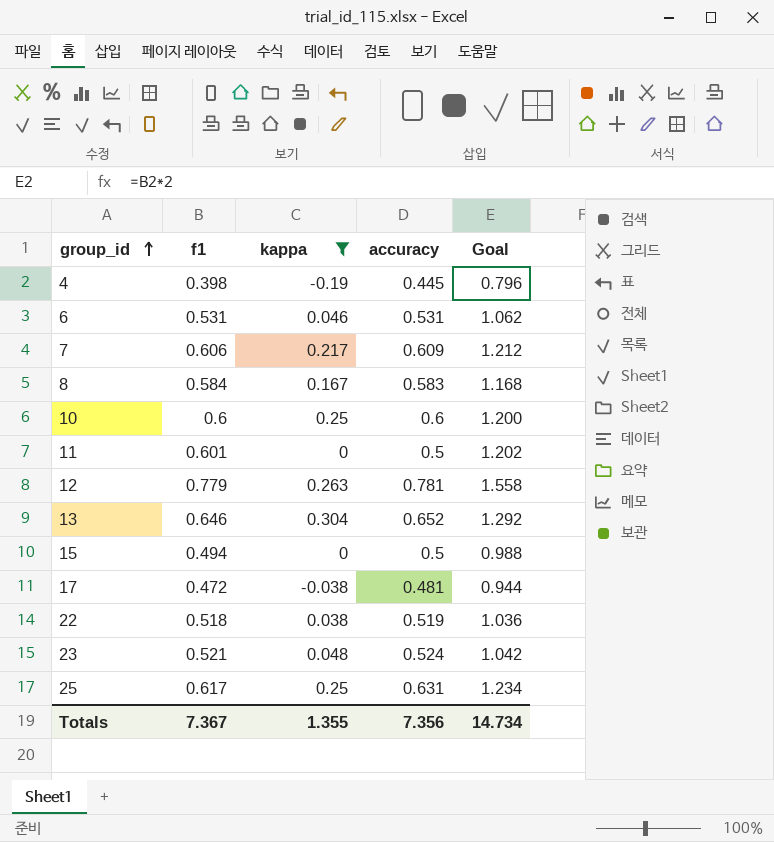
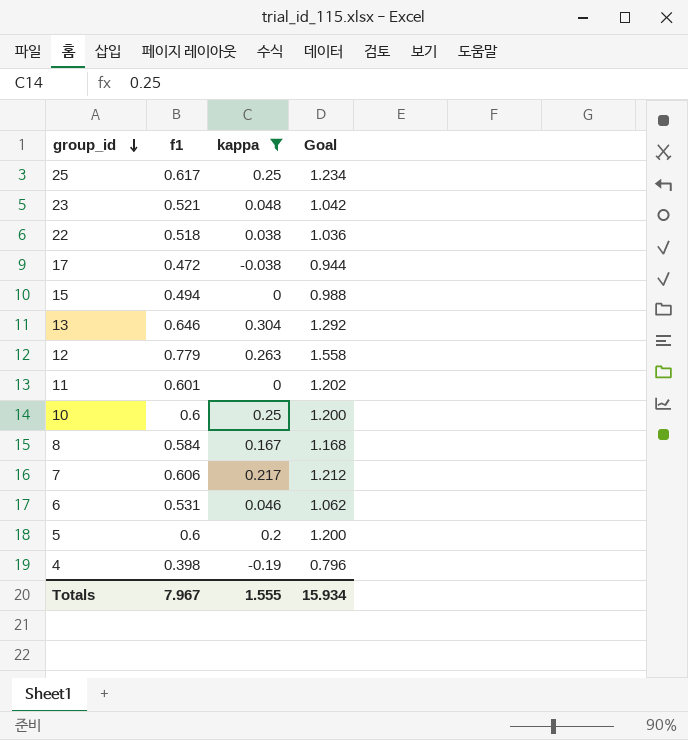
row order: group_id ascending -> group_id descending
column accuracy | position: 4 -> none
row 5: none -> 0.6 | 0.2 | 1.200
Totals | f1: 7.367 -> 7.967
Totals | kappa: 1.355 -> 1.555
Totals | Goal: 14.734 -> 15.934

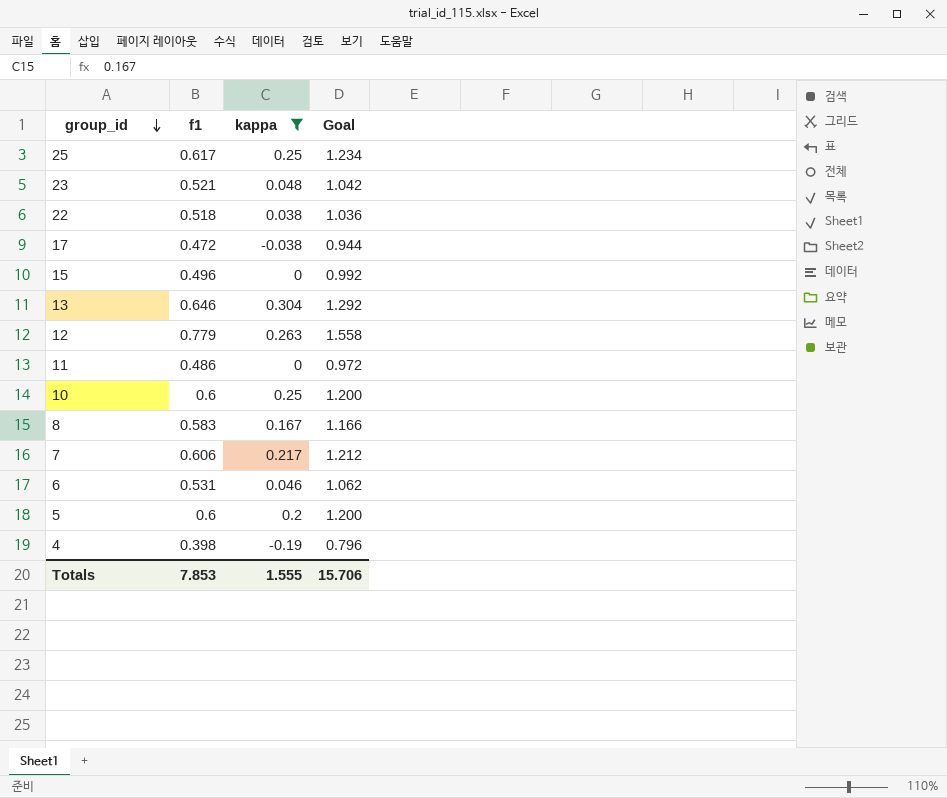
15 | f1: 0.494 -> 0.496
15 | Goal: 0.988 -> 0.992
11 | f1: 0.601 -> 0.486
11 | Goal: 1.202 -> 0.972
8 | f1: 0.584 -> 0.583
8 | Goal: 1.168 -> 1.166
Totals | f1: 7.967 -> 7.853
Totals | Goal: 15.934 -> 15.706

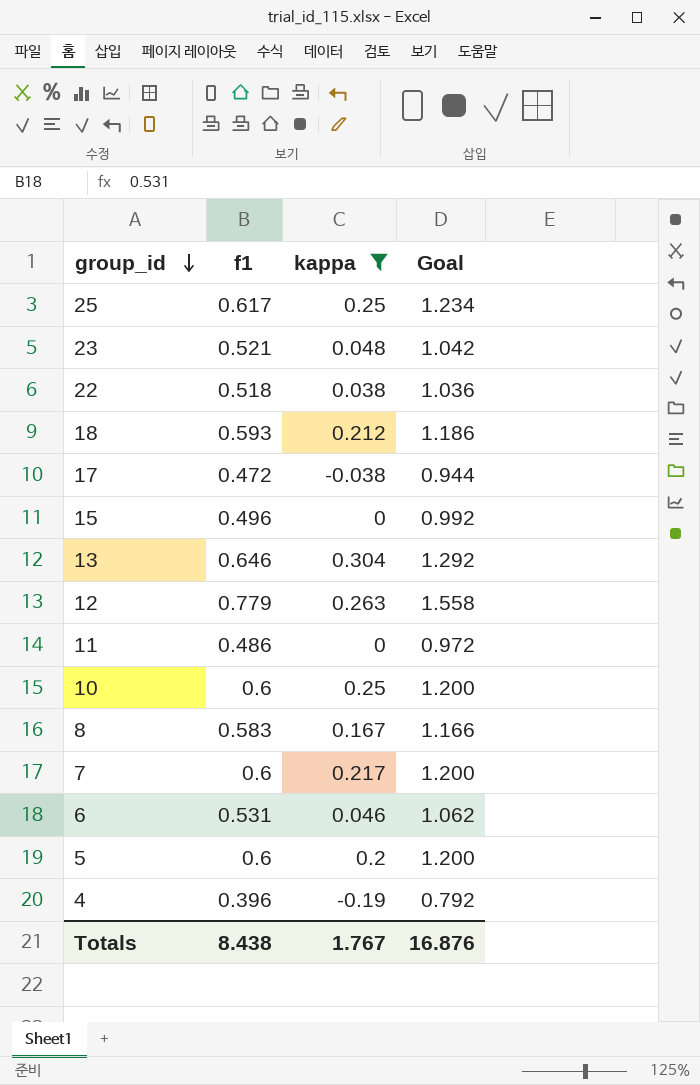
row 18: none -> 0.593 | 0.212 | 1.186
7 | f1: 0.606 -> 0.6
7 | Goal: 1.212 -> 1.200
4 | f1: 0.398 -> 0.396
4 | Goal: 0.796 -> 0.792
Totals | f1: 7.853 -> 8.438
Totals | kappa: 1.555 -> 1.767
Totals | Goal: 15.706 -> 16.876

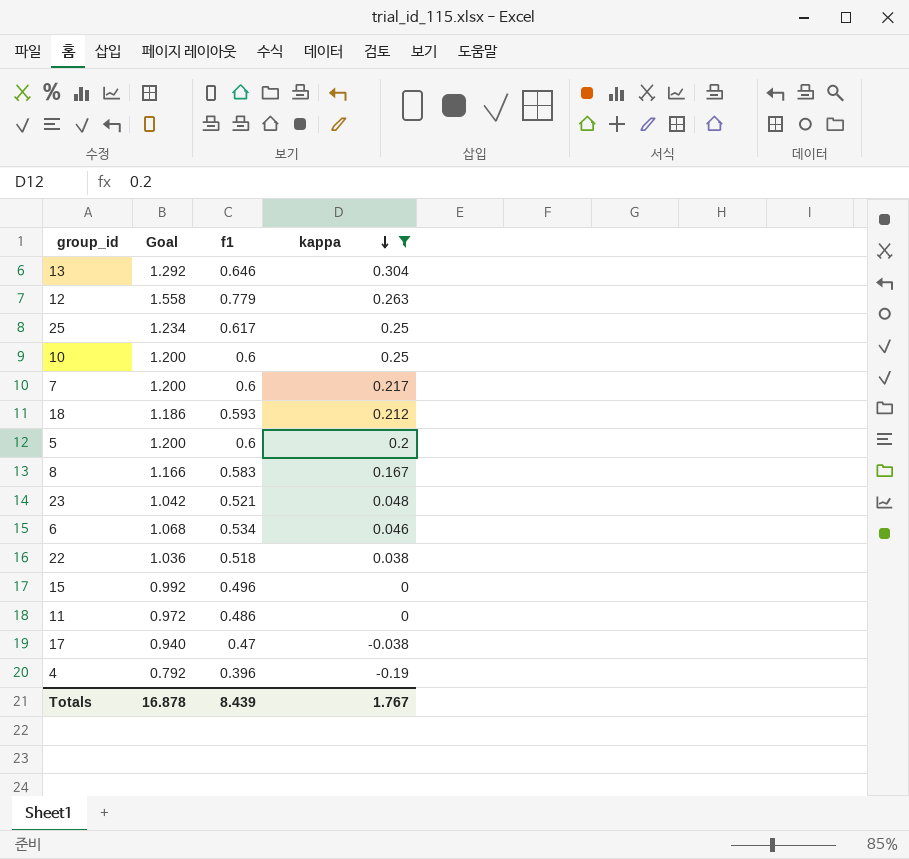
row order: group_id descending -> kappa descending
column Goal | position: 4 -> 2
6 | Goal: 1.062 -> 1.068
6 | f1: 0.531 -> 0.534
17 | Goal: 0.944 -> 0.940
17 | f1: 0.472 -> 0.47
Totals | Goal: 16.876 -> 16.878
Totals | f1: 8.438 -> 8.439

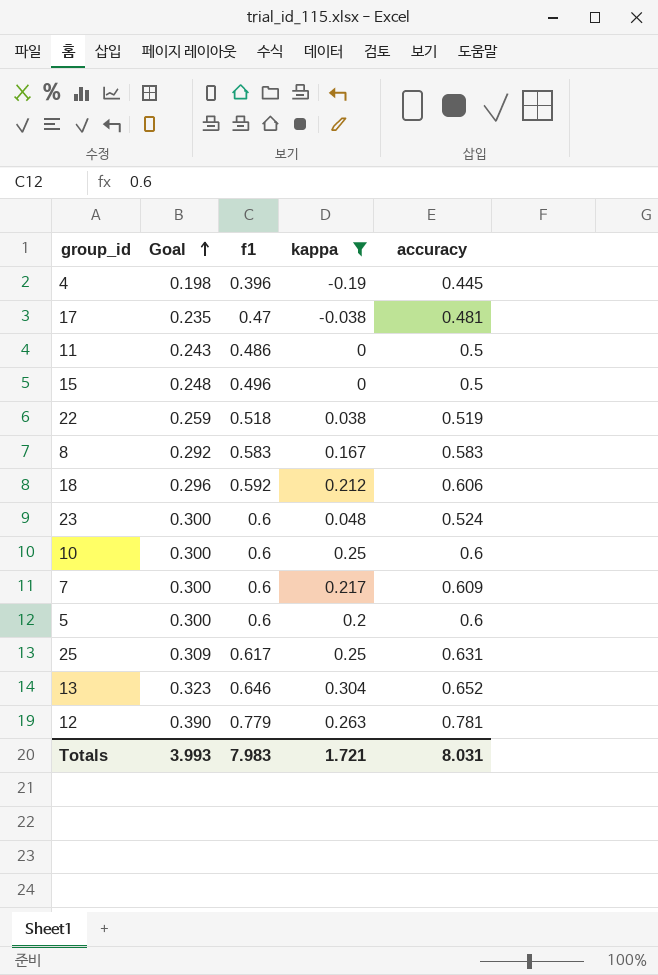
row order: kappa descending -> Goal ascending
column Goal | formula: [f1] * 2 -> [f1] * 0.5
column accuracy | position: none -> 5
row 6: 1.068 | 0.534 | 0.046 -> none
18 | f1: 0.593 -> 0.592
23 | f1: 0.521 -> 0.6
Totals | Goal: 16.878 -> 3.993
Totals | f1: 8.439 -> 7.983
Totals | kappa: 1.767 -> 1.721

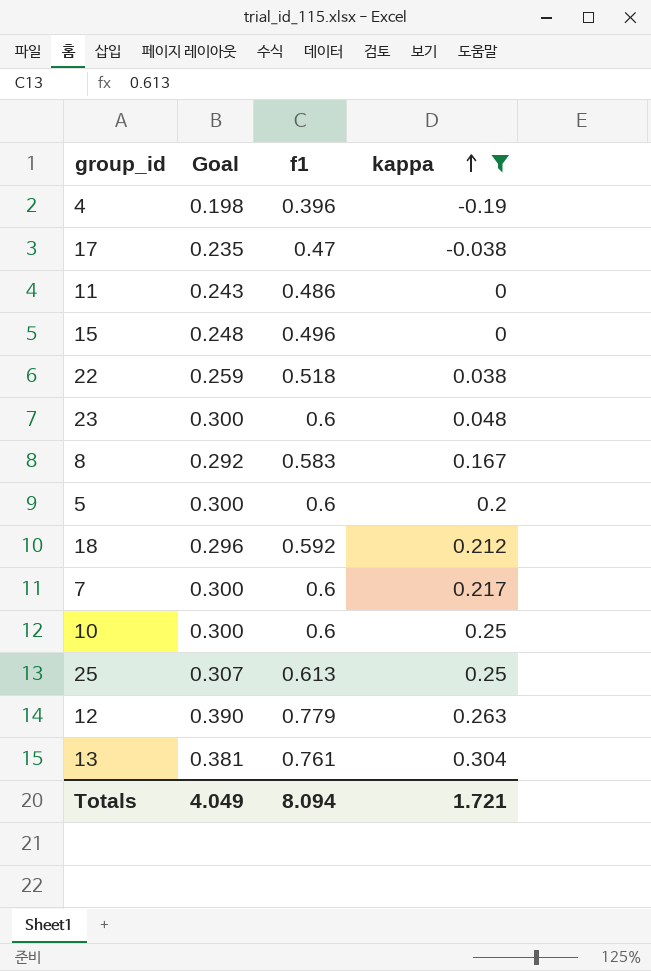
row order: Goal ascending -> kappa ascending
column accuracy | position: 5 -> none
25 | Goal: 0.309 -> 0.307
25 | f1: 0.617 -> 0.613
13 | Goal: 0.323 -> 0.381
13 | f1: 0.646 -> 0.761
Totals | Goal: 3.993 -> 4.049
Totals | f1: 7.983 -> 8.094

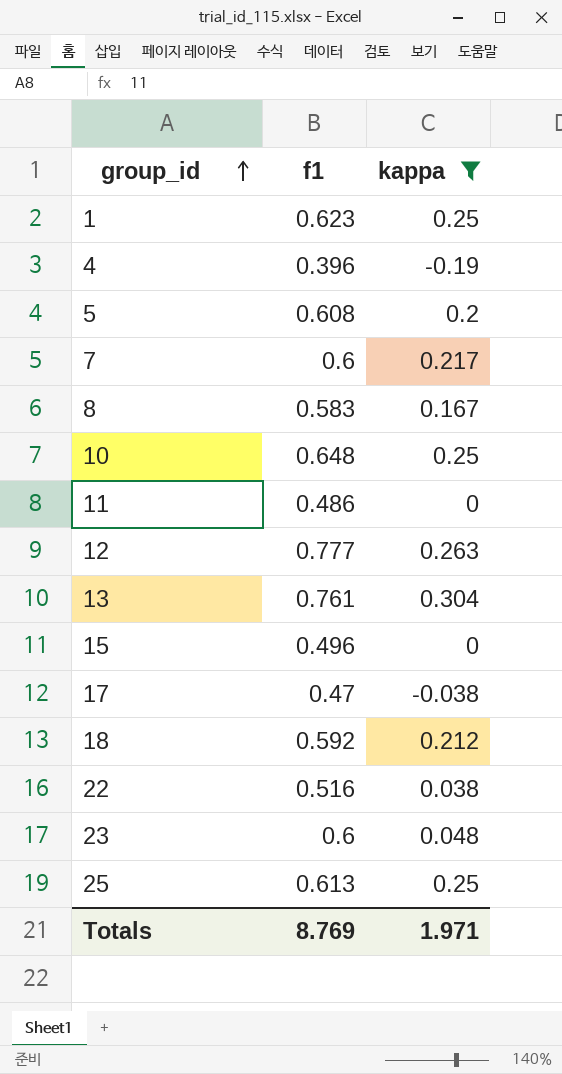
row order: kappa ascending -> group_id ascending
column Goal | formula: [f1] * 0.5 -> none
row 1: none -> 0.623 | 0.25
5 | f1: 0.6 -> 0.608
10 | f1: 0.6 -> 0.648
12 | f1: 0.779 -> 0.777
22 | f1: 0.518 -> 0.516
Totals | f1: 8.094 -> 8.769
Totals | kappa: 1.721 -> 1.971

